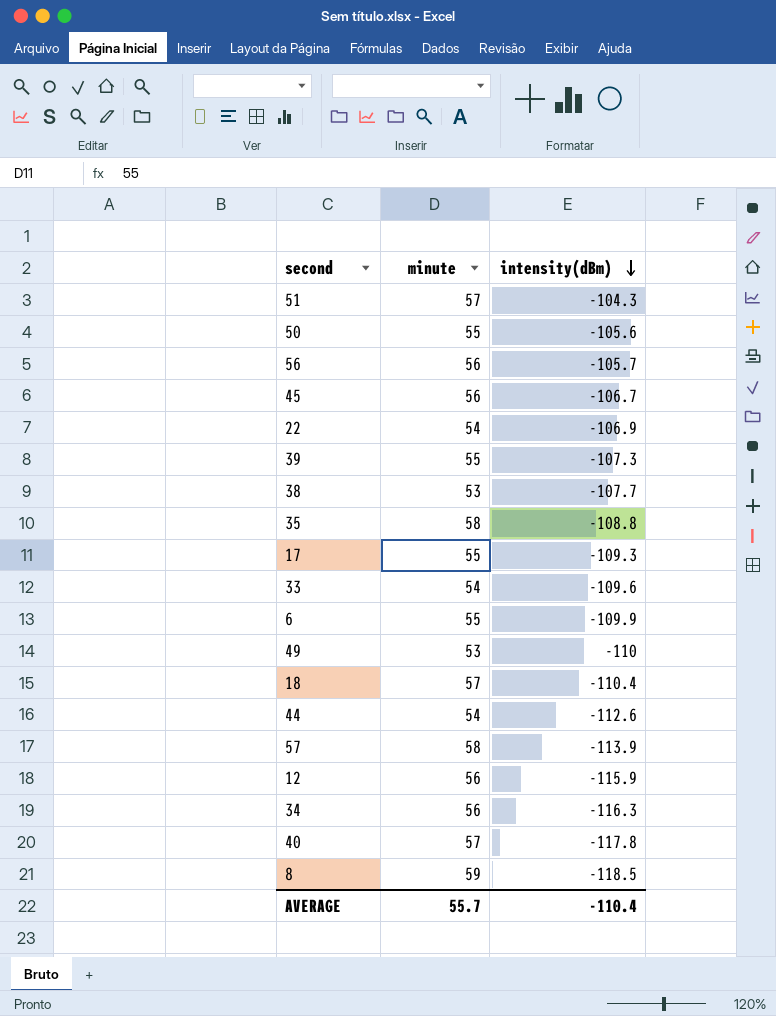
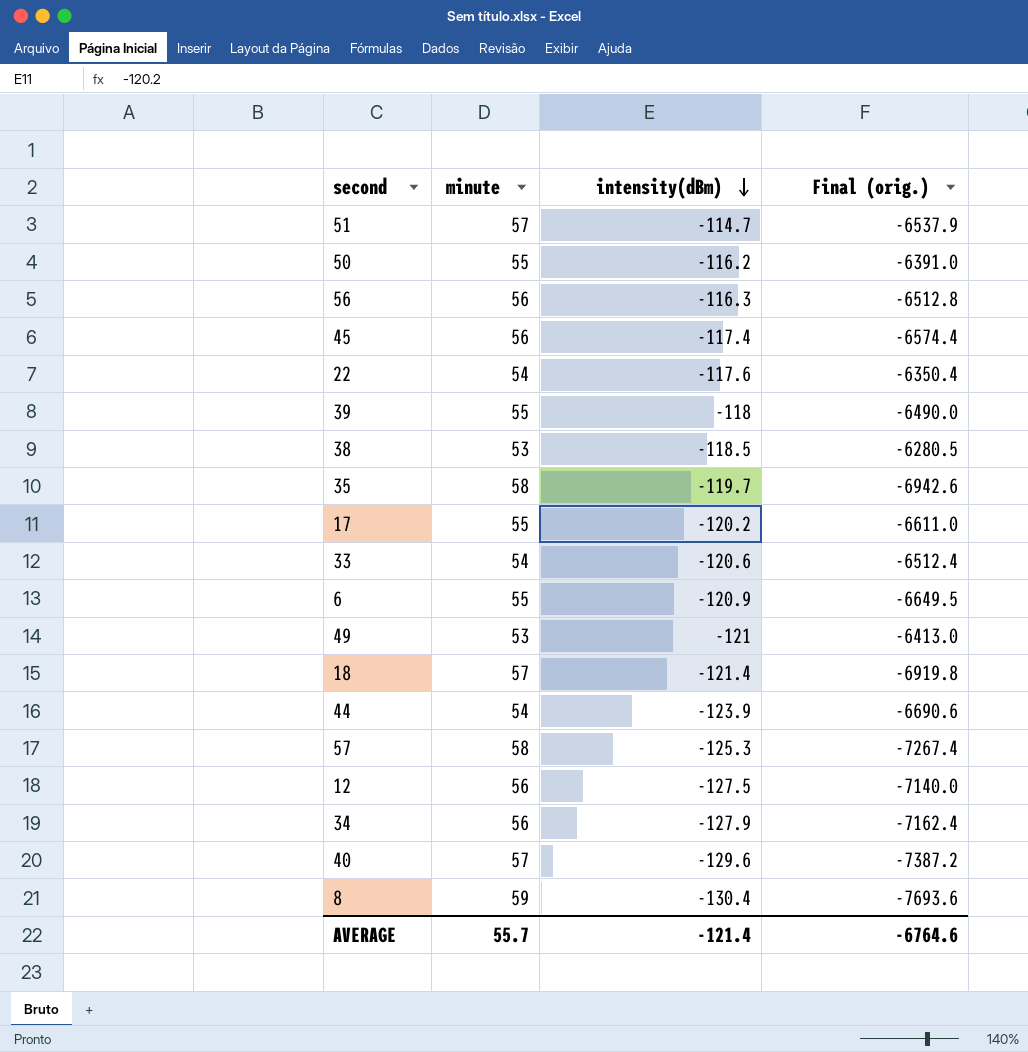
column Final (orig.) | formula: none -> [minute] * [intensity(dBm)]
51 | intensity(dBm): -104.3 -> -114.7
50 | intensity(dBm): -105.6 -> -116.2
56 | intensity(dBm): -105.7 -> -116.3
45 | intensity(dBm): -106.7 -> -117.4
22 | intensity(dBm): -106.9 -> -117.6
39 | intensity(dBm): -107.3 -> -118
38 | intensity(dBm): -107.7 -> -118.5
35 | intensity(dBm): -108.8 -> -119.7
17 | intensity(dBm): -109.3 -> -120.2
33 | intensity(dBm): -109.6 -> -120.6
6 | intensity(dBm): -109.9 -> -120.9
49 | intensity(dBm): -110 -> -121
18 | intensity(dBm): -110.4 -> -121.4
44 | intensity(dBm): -112.6 -> -123.9
57 | intensity(dBm): -113.9 -> -125.3
12 | intensity(dBm): -115.9 -> -127.5
34 | intensity(dBm): -116.3 -> -127.9
40 | intensity(dBm): -117.8 -> -129.6
8 | intensity(dBm): -118.5 -> -130.4
AVERAGE | intensity(dBm): -110.4 -> -121.4

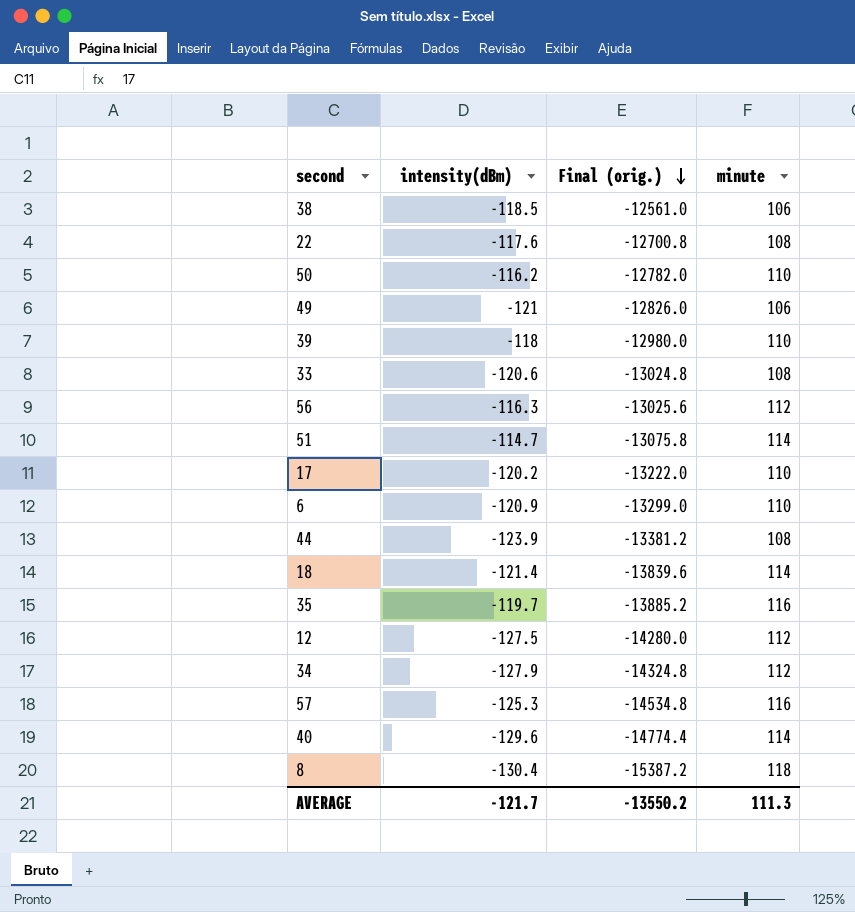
row order: intensity(dBm) descending -> Final (orig.) descending
column minute | position: 2 -> 4
row 45: 56 | -117.4 | -6574.4 -> none
38 | Final (orig.): -6280.5 -> -12561.0
38 | minute: 53 -> 106
22 | Final (orig.): -6350.4 -> -12700.8
22 | minute: 54 -> 108
50 | Final (orig.): -6391.0 -> -12782.0
50 | minute: 55 -> 110
49 | Final (orig.): -6413.0 -> -12826.0
49 | minute: 53 -> 106
39 | Final (orig.): -6490.0 -> -12980.0
39 | minute: 55 -> 110
33 | Final (orig.): -6512.4 -> -13024.8
33 | minute: 54 -> 108
56 | Final (orig.): -6512.8 -> -13025.6
56 | minute: 56 -> 112
51 | Final (orig.): -6537.9 -> -13075.8
51 | minute: 57 -> 114
17 | Final (orig.): -6611.0 -> -13222.0
17 | minute: 55 -> 110
6 | Final (orig.): -6649.5 -> -13299.0
6 | minute: 55 -> 110
44 | Final (orig.): -6690.6 -> -13381.2
44 | minute: 54 -> 108
18 | Final (orig.): -6919.8 -> -13839.6
18 | minute: 57 -> 114
35 | Final (orig.): -6942.6 -> -13885.2
35 | minute: 58 -> 116
12 | Final (orig.): -7140.0 -> -14280.0
12 | minute: 56 -> 112
34 | Final (orig.): -7162.4 -> -14324.8
34 | minute: 56 -> 112
57 | Final (orig.): -7267.4 -> -14534.8
57 | minute: 58 -> 116
40 | Final (orig.): -7387.2 -> -14774.4
40 | minute: 57 -> 114
8 | Final (orig.): -7693.6 -> -15387.2
8 | minute: 59 -> 118
AVERAGE | intensity(dBm): -121.4 -> -121.7
AVERAGE | Final (orig.): -6764.6 -> -13550.2
AVERAGE | minute: 55.7 -> 111.3

